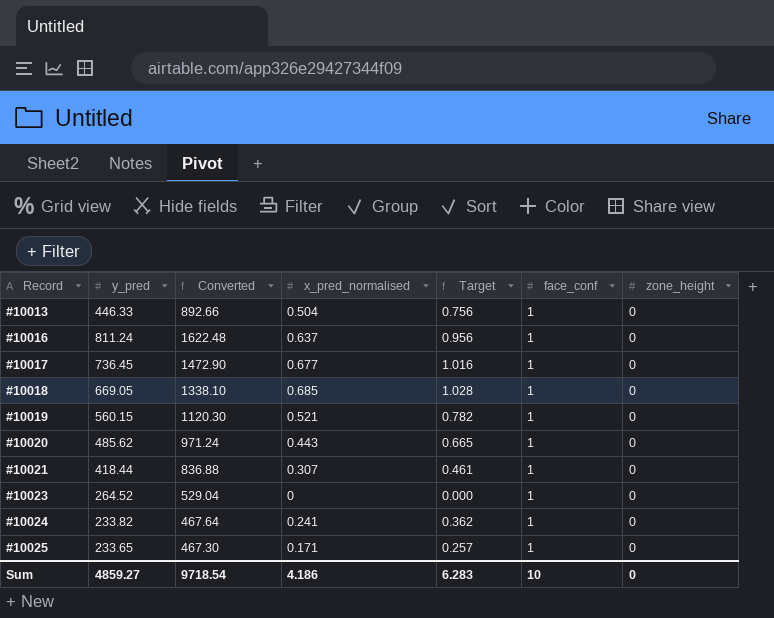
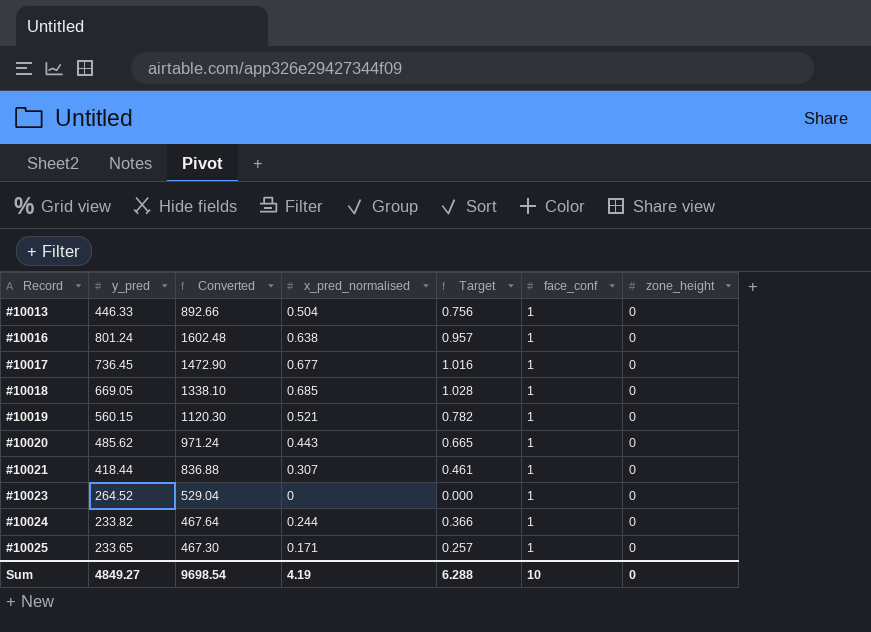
#10016 | y_pred: 811.24 -> 801.24
#10016 | Converted: 1622.48 -> 1602.48
#10016 | x_pred_normalised: 0.637 -> 0.638
#10016 | Target: 0.956 -> 0.957
#10024 | x_pred_normalised: 0.241 -> 0.244
#10024 | Target: 0.362 -> 0.366
Sum | y_pred: 4859.27 -> 4849.27
Sum | Converted: 9718.54 -> 9698.54
Sum | x_pred_normalised: 4.186 -> 4.19
Sum | Target: 6.283 -> 6.288

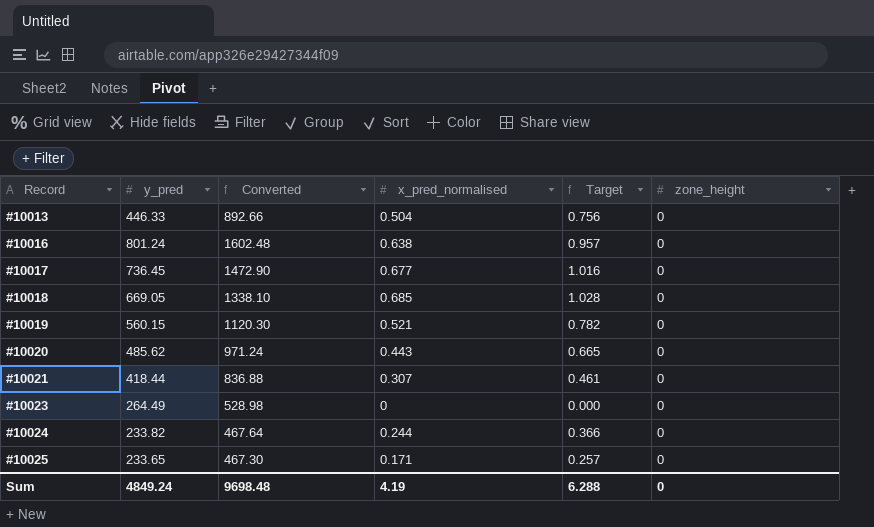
column face_conf | position: 6 -> none
#10023 | y_pred: 264.52 -> 264.49
#10023 | Converted: 529.04 -> 528.98
Sum | y_pred: 4849.27 -> 4849.24
Sum | Converted: 9698.54 -> 9698.48

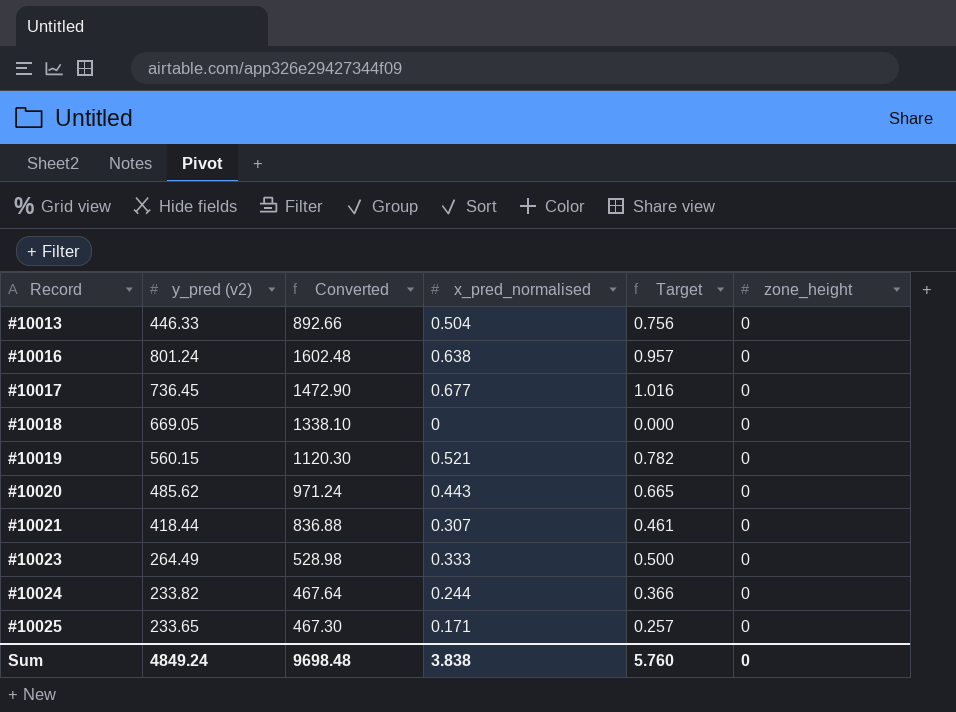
column name: y_pred -> y_pred (v2)
#10018 | x_pred_normalised: 0.685 -> 0
#10018 | Target: 1.028 -> 0.000
#10023 | x_pred_normalised: 0 -> 0.333
#10023 | Target: 0.000 -> 0.500
Sum | x_pred_normalised: 4.19 -> 3.838
Sum | Target: 6.288 -> 5.760

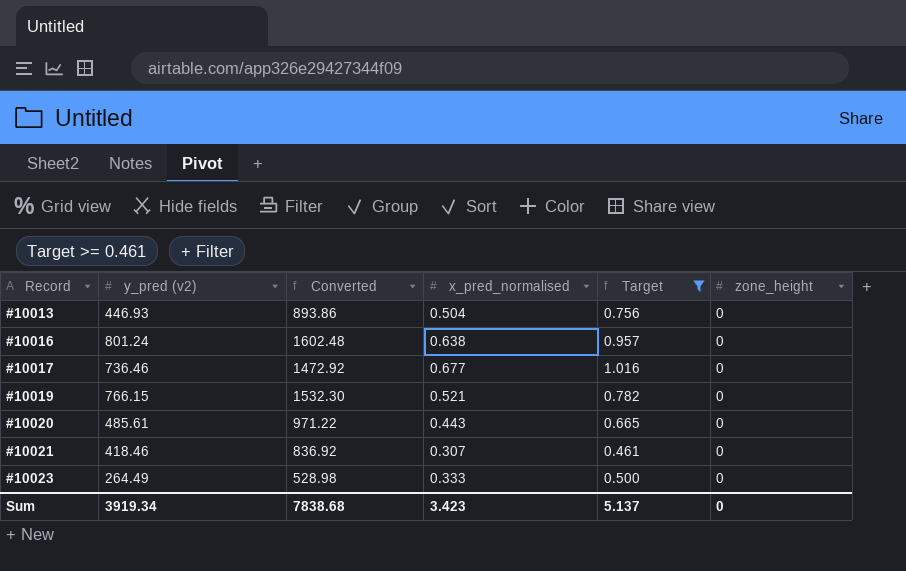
filter: none -> Target >= 0.461
#10013 | y_pred (v2): 446.33 -> 446.93
#10013 | Converted: 892.66 -> 893.86
#10017 | y_pred (v2): 736.45 -> 736.46
#10017 | Converted: 1472.90 -> 1472.92
#10019 | y_pred (v2): 560.15 -> 766.15
#10019 | Converted: 1120.30 -> 1532.30
#10020 | y_pred (v2): 485.62 -> 485.61
#10020 | Converted: 971.24 -> 971.22
#10021 | y_pred (v2): 418.44 -> 418.46
#10021 | Converted: 836.88 -> 836.92
Sum | y_pred (v2): 4849.24 -> 3919.34
Sum | Converted: 9698.48 -> 7838.68
Sum | x_pred_normalised: 3.838 -> 3.423
Sum | Target: 5.760 -> 5.137

